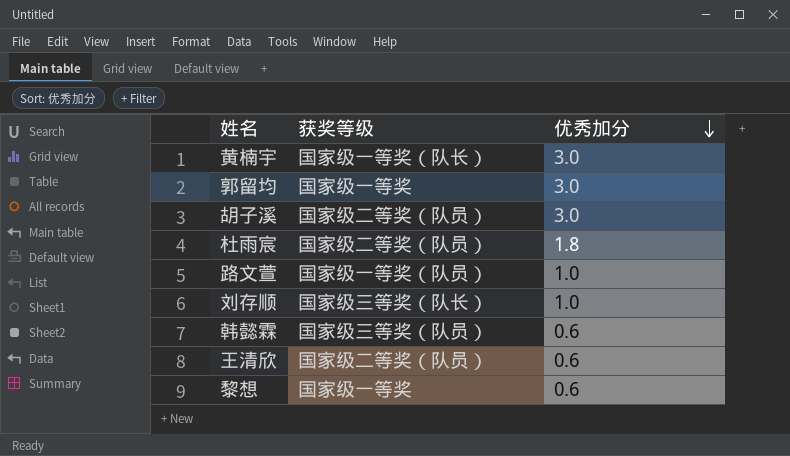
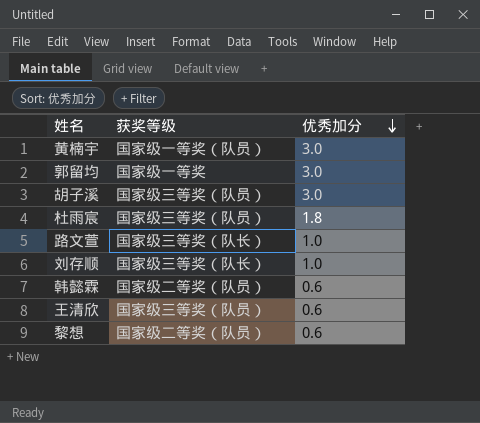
黄楠宇 | 获奖等级: 国家级一等奖（队长） -> 国家级一等奖（队员）
胡子溪 | 获奖等级: 国家级二等奖（队员） -> 国家级三等奖（队员）
杜雨宸 | 获奖等级: 国家级二等奖（队员） -> 国家级三等奖（队员）
路文萱 | 获奖等级: 国家级一等奖（队员） -> 国家级三等奖（队长）
韩懿霖 | 获奖等级: 国家级三等奖（队员） -> 国家级二等奖（队员）
王清欣 | 获奖等级: 国家级二等奖（队员） -> 国家级三等奖（队员）
黎想 | 获奖等级: 国家级一等奖 -> 国家级二等奖（队员）

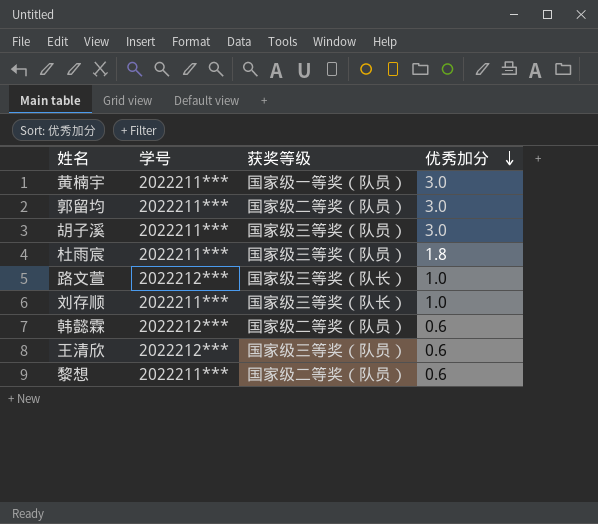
column 学号 | position: none -> 2
郭留均 | 获奖等级: 国家级一等奖 -> 国家级二等奖（队员）

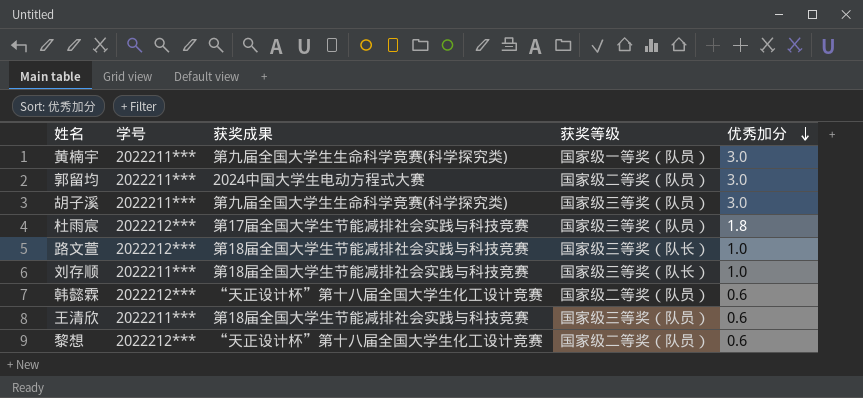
column 获奖成果 | position: none -> 3
杜雨宸 | 学号: 2022211*** -> 2022212***
王清欣 | 学号: 2022212*** -> 2022211***
黎想 | 学号: 2022211*** -> 2022212***

